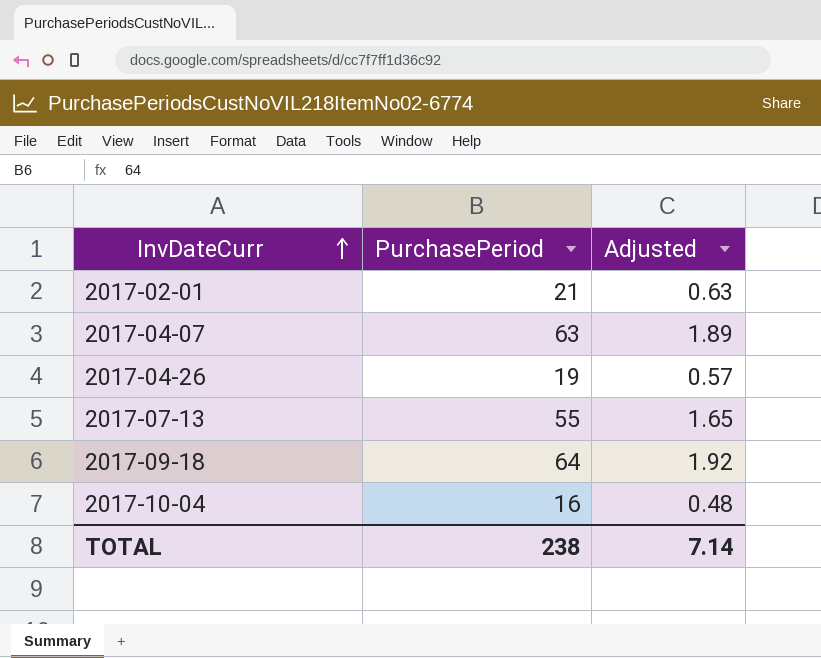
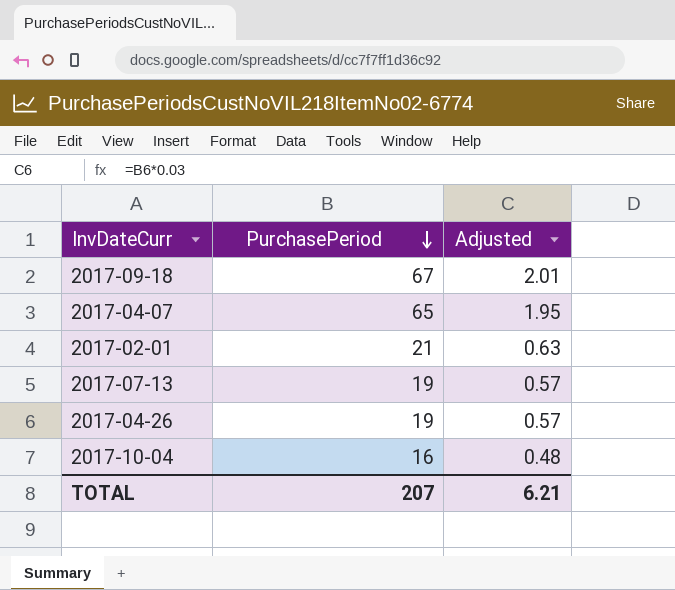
row order: InvDateCurr ascending -> PurchasePeriod descending
2017-09-18 | PurchasePeriod: 64 -> 67
2017-09-18 | Adjusted: 1.92 -> 2.01
2017-04-07 | PurchasePeriod: 63 -> 65
2017-04-07 | Adjusted: 1.89 -> 1.95
2017-07-13 | PurchasePeriod: 55 -> 19
2017-07-13 | Adjusted: 1.65 -> 0.57
TOTAL | PurchasePeriod: 238 -> 207
TOTAL | Adjusted: 7.14 -> 6.21

